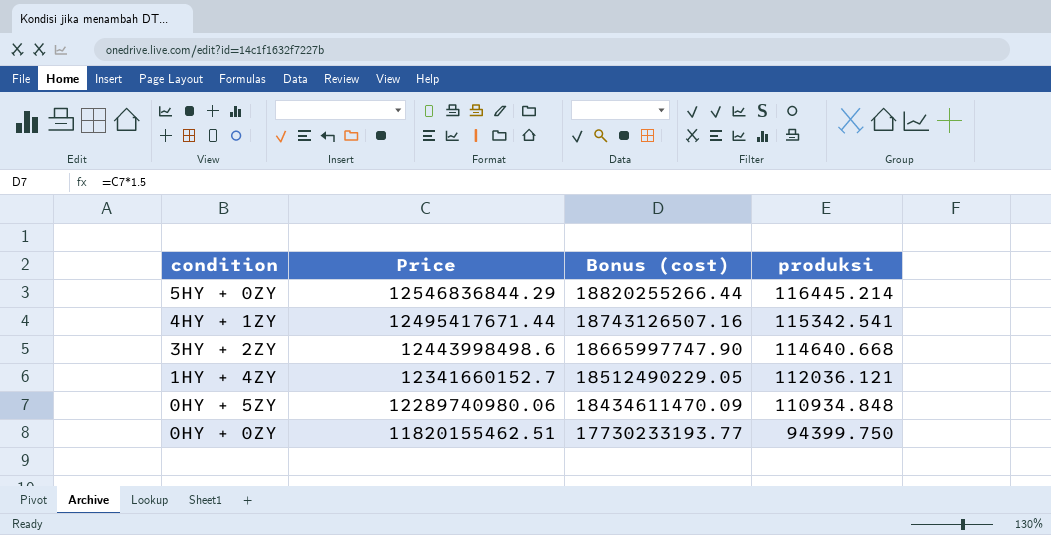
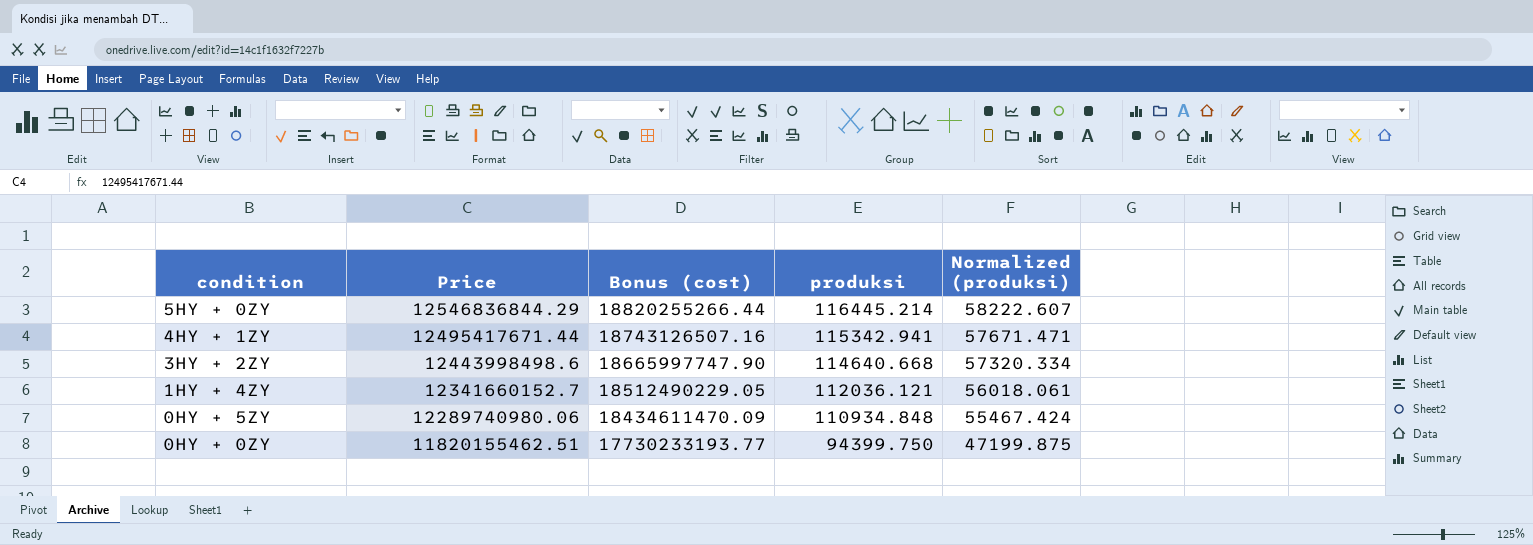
column Normalized (produksi) | formula: none -> [produksi] * 0.5
4HY + 1ZY | produksi: 115342.541 -> 115342.941

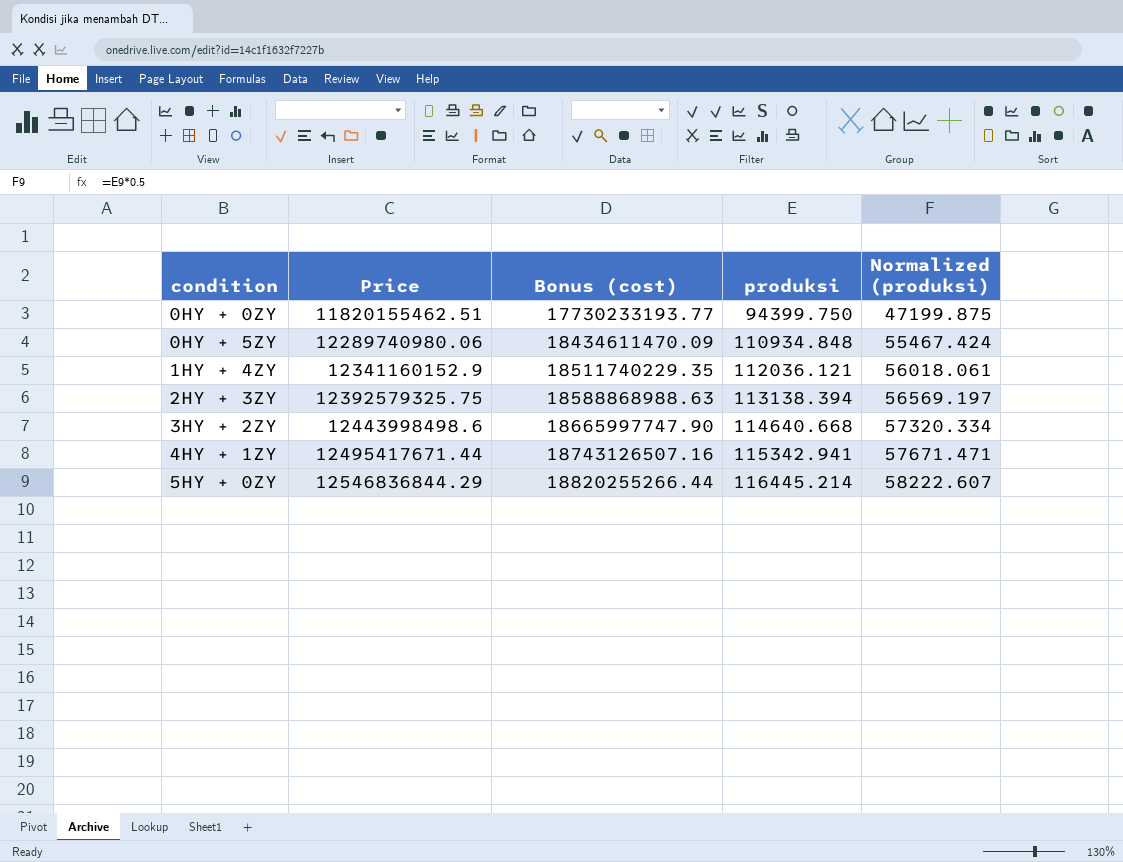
row order: condition descending -> condition ascending
1HY + 4ZY | Price: 12341660152.7 -> 12341160152.9
1HY + 4ZY | Bonus (cost): 18512490229.05 -> 18511740229.35
row 2HY + 3ZY: none -> 12392579325.75 | 18588868988.63 | 113138.394 | 56569.197

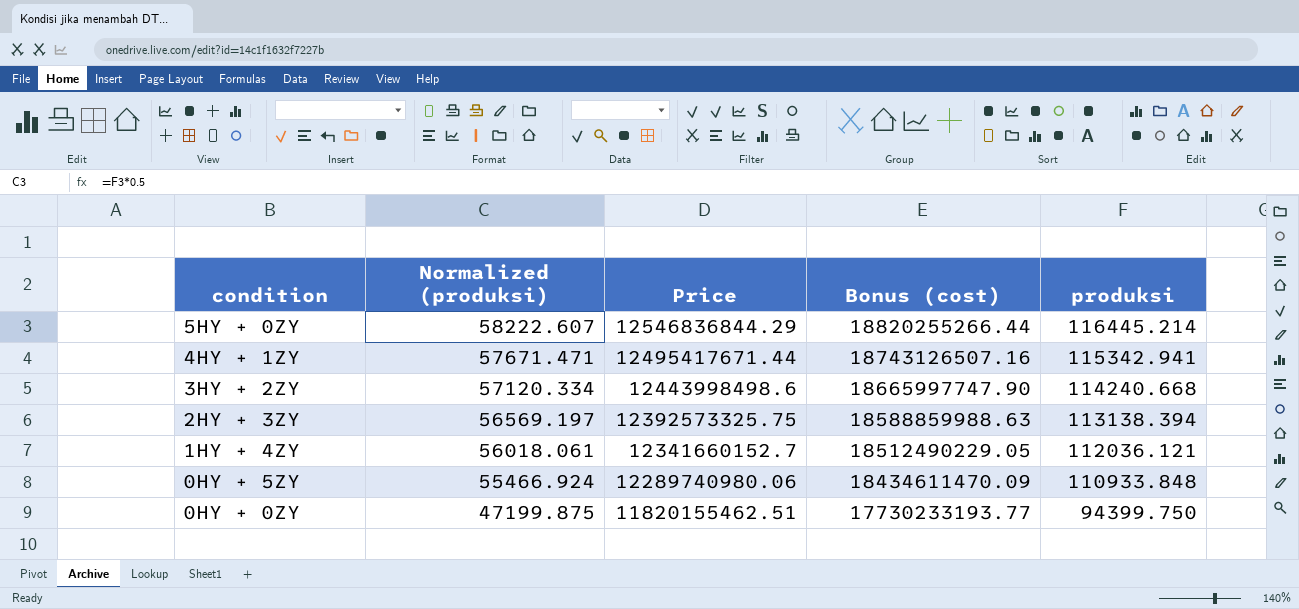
row order: condition ascending -> condition descending
column Normalized (produksi) | position: 5 -> 2
3HY + 2ZY | Normalized (produksi): 57320.334 -> 57120.334
3HY + 2ZY | produksi: 114640.668 -> 114240.668
2HY + 3ZY | Price: 12392579325.75 -> 12392573325.75
2HY + 3ZY | Bonus (cost): 18588868988.63 -> 18588859988.63
1HY + 4ZY | Price: 12341160152.9 -> 12341660152.7
1HY + 4ZY | Bonus (cost): 18511740229.35 -> 18512490229.05
0HY + 5ZY | Normalized (produksi): 55467.424 -> 55466.924
0HY + 5ZY | produksi: 110934.848 -> 110933.848

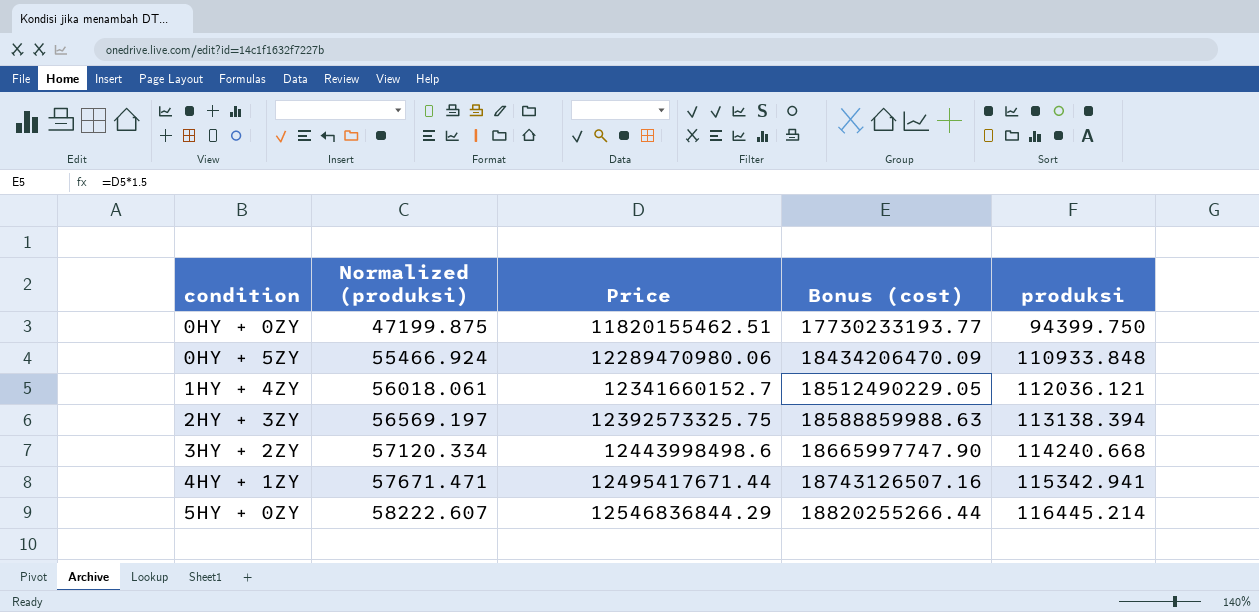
row order: condition descending -> condition ascending
0HY + 5ZY | Price: 12289740980.06 -> 12289470980.06
0HY + 5ZY | Bonus (cost): 18434611470.09 -> 18434206470.09

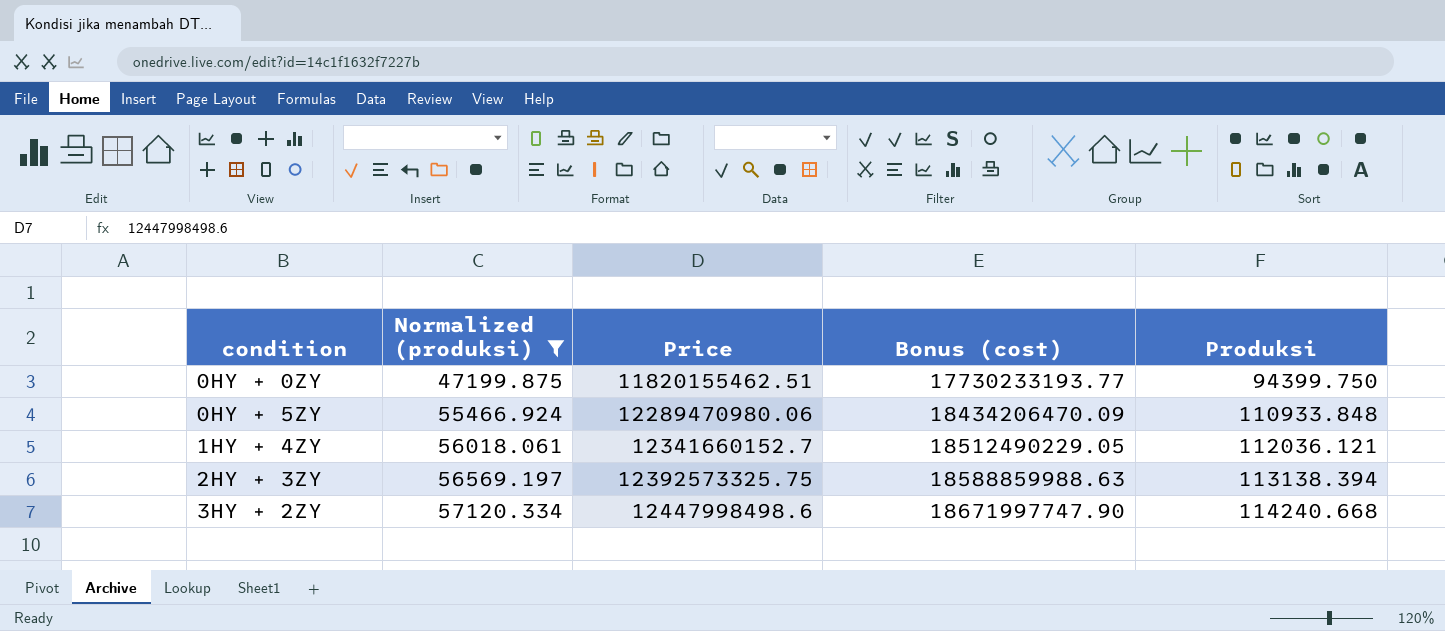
filter: none -> Normalized (produksi) <= 57120.334
column name: produksi -> Produksi
3HY + 2ZY | Price: 12443998498.6 -> 12447998498.6
3HY + 2ZY | Bonus (cost): 18665997747.90 -> 18671997747.90

